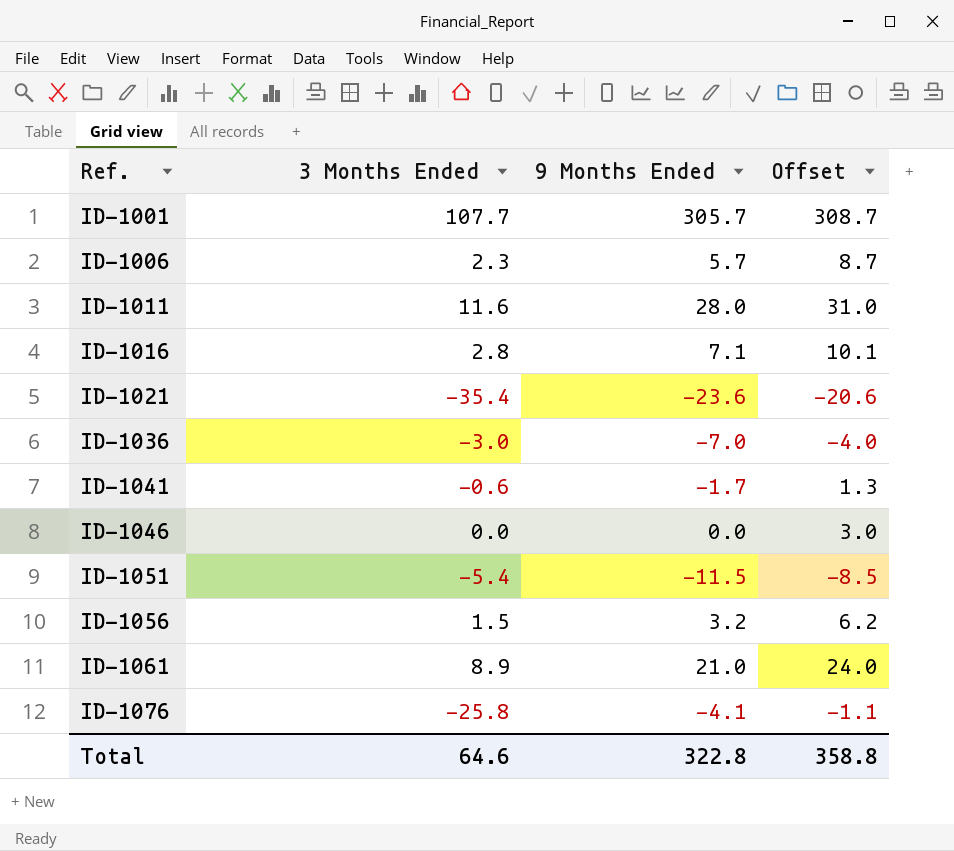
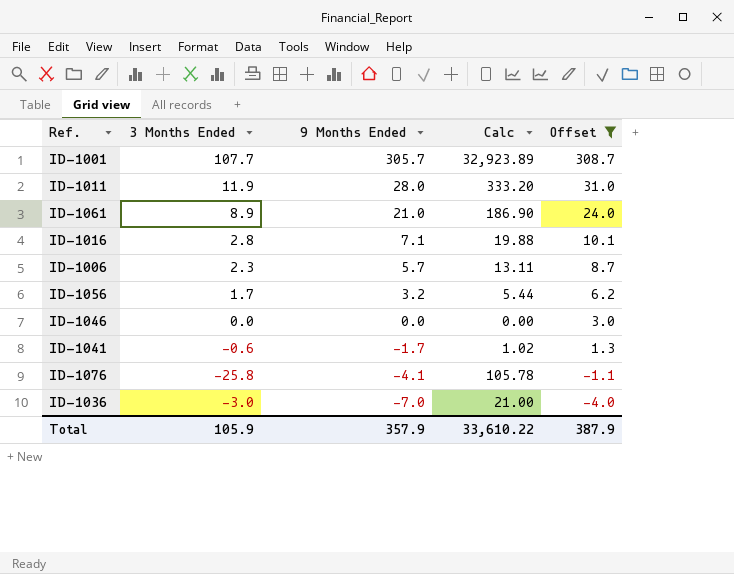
filter: none -> Offset >= -4.0
row order: Ref. ascending -> 9 Months Ended descending
column Calc | formula: none -> [3 Months Ended] * [9 Months Ended]
ID-1011 | 3 Months Ended: 11.6 -> 11.9
ID-1056 | 3 Months Ended: 1.5 -> 1.7
Total | 3 Months Ended: 64.6 -> 105.9
Total | 9 Months Ended: 322.8 -> 357.9
Total | Offset: 358.8 -> 387.9

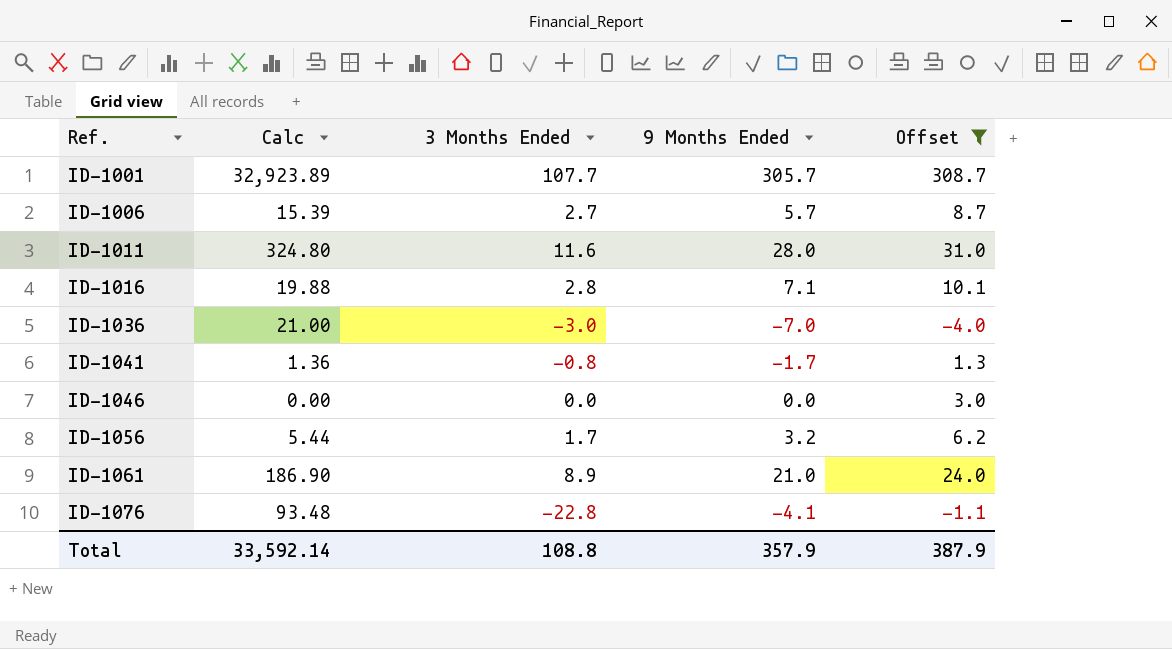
row order: 9 Months Ended descending -> Ref. ascending
column Calc | position: 4 -> 2
ID-1006 | Calc: 13.11 -> 15.39
ID-1006 | 3 Months Ended: 2.3 -> 2.7
ID-1011 | Calc: 333.20 -> 324.80
ID-1011 | 3 Months Ended: 11.9 -> 11.6
ID-1041 | Calc: 1.02 -> 1.36
ID-1041 | 3 Months Ended: -0.6 -> -0.8
ID-1076 | Calc: 105.78 -> 93.48
ID-1076 | 3 Months Ended: -25.8 -> -22.8
Total | Calc: 33,610.22 -> 33,592.14
Total | 3 Months Ended: 105.9 -> 108.8

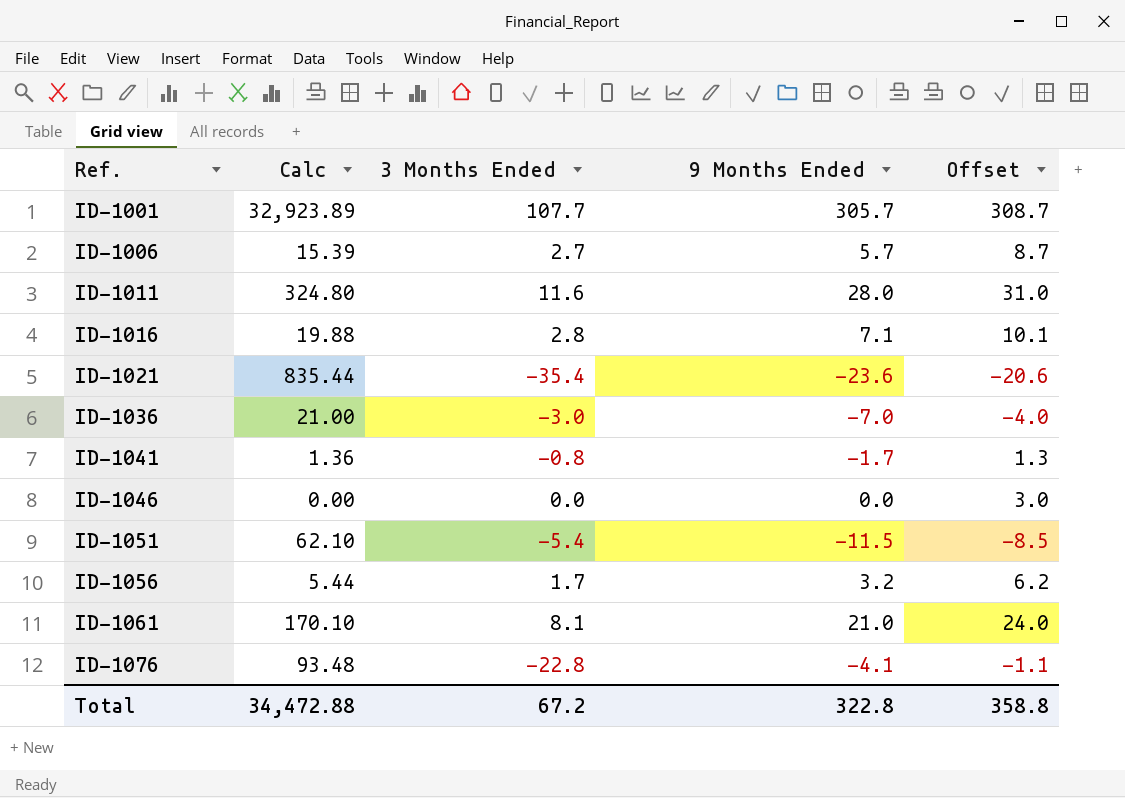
filter: Offset >= -4.0 -> none
ID-1061 | Calc: 186.90 -> 170.10
ID-1061 | 3 Months Ended: 8.9 -> 8.1
Total | Calc: 33,592.14 -> 34,472.88
Total | 3 Months Ended: 108.8 -> 67.2
Total | 9 Months Ended: 357.9 -> 322.8
Total | Offset: 387.9 -> 358.8

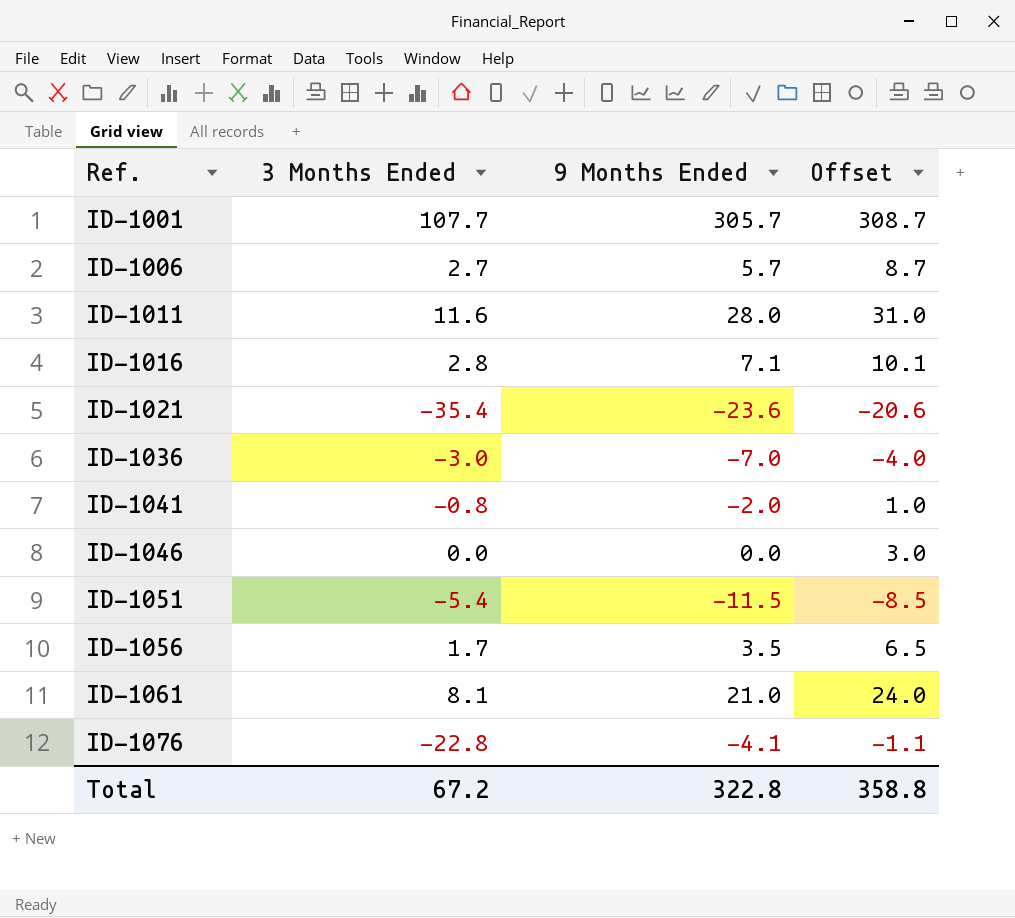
column Calc | formula: [3 Months Ended] * [9 Months Ended] -> none
ID-1041 | 9 Months Ended: -1.7 -> -2.0
ID-1041 | Offset: 1.3 -> 1.0
ID-1056 | 9 Months Ended: 3.2 -> 3.5
ID-1056 | Offset: 6.2 -> 6.5

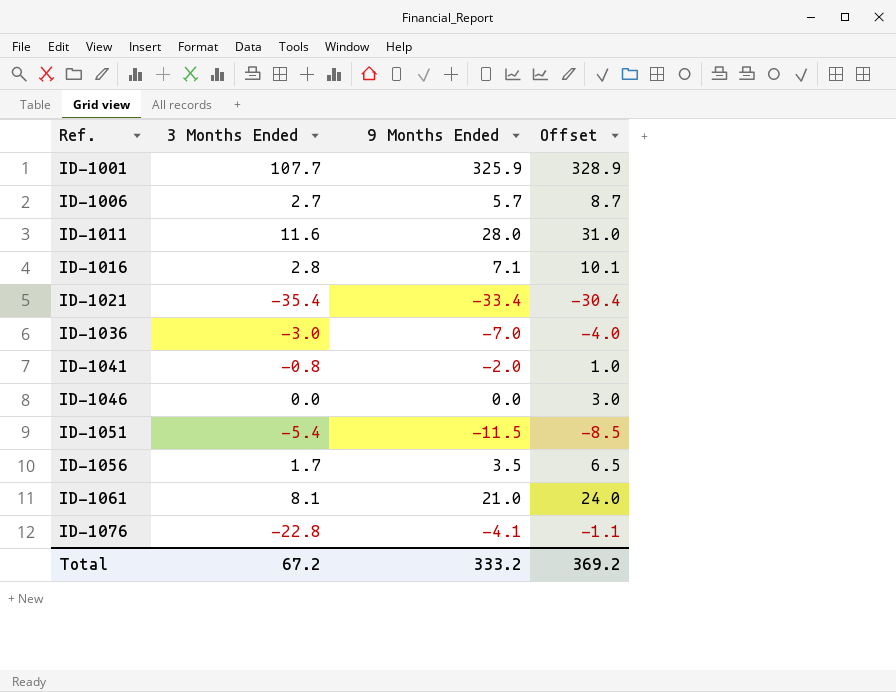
ID-1001 | 9 Months Ended: 305.7 -> 325.9
ID-1001 | Offset: 308.7 -> 328.9
ID-1021 | 9 Months Ended: -23.6 -> -33.4
ID-1021 | Offset: -20.6 -> -30.4
Total | 9 Months Ended: 322.8 -> 333.2
Total | Offset: 358.8 -> 369.2

